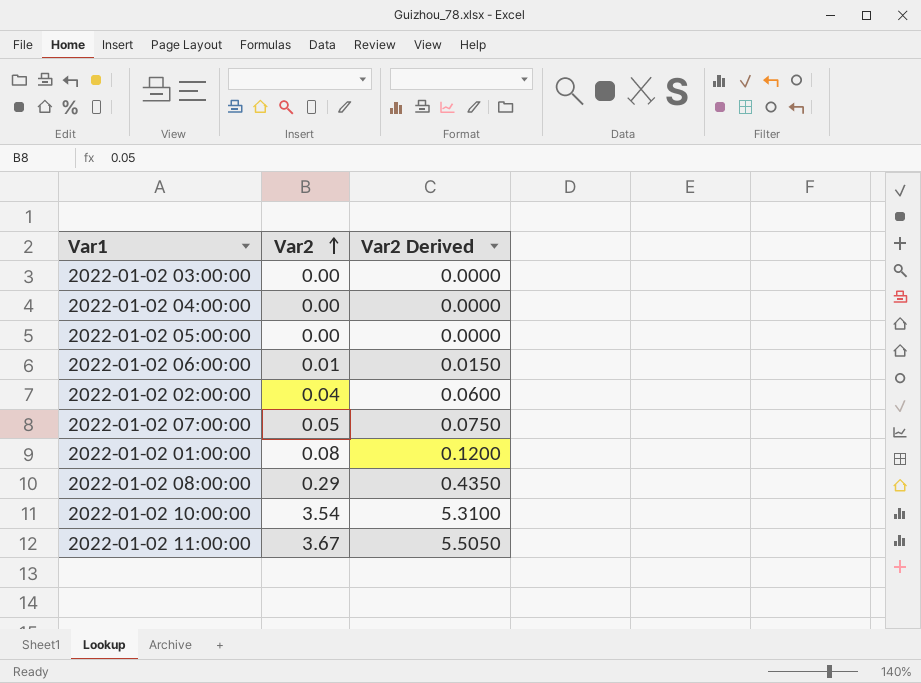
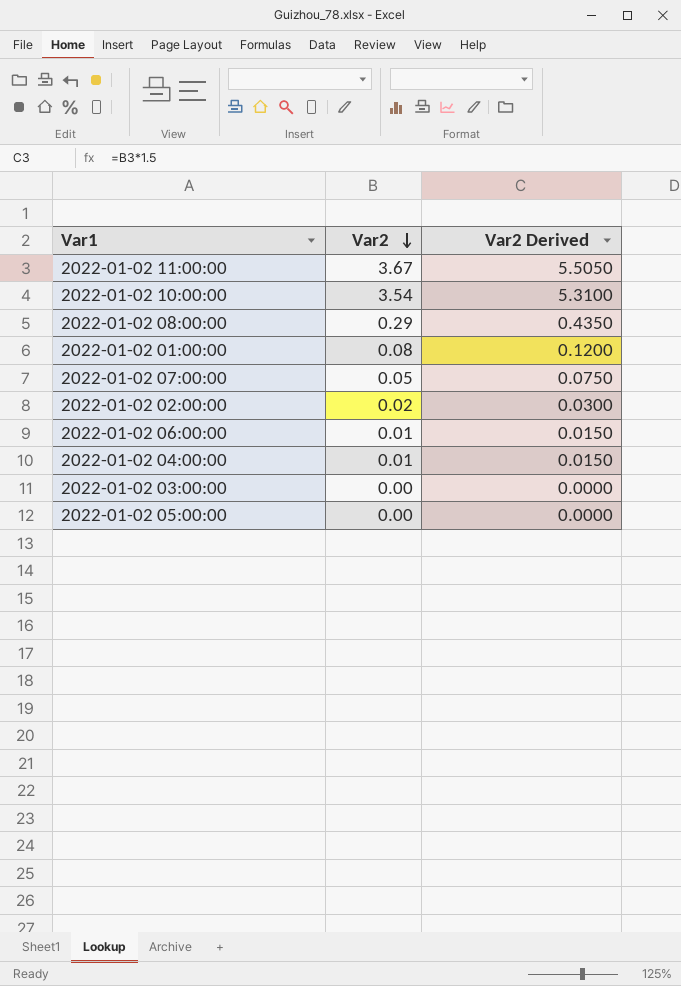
row order: Var2 ascending -> Var2 descending
2022-01-02 02:00:00 | Var2: 0.04 -> 0.02
2022-01-02 02:00:00 | Var2 Derived: 0.0600 -> 0.0300
2022-01-02 04:00:00 | Var2: 0.00 -> 0.01
2022-01-02 04:00:00 | Var2 Derived: 0.0000 -> 0.0150

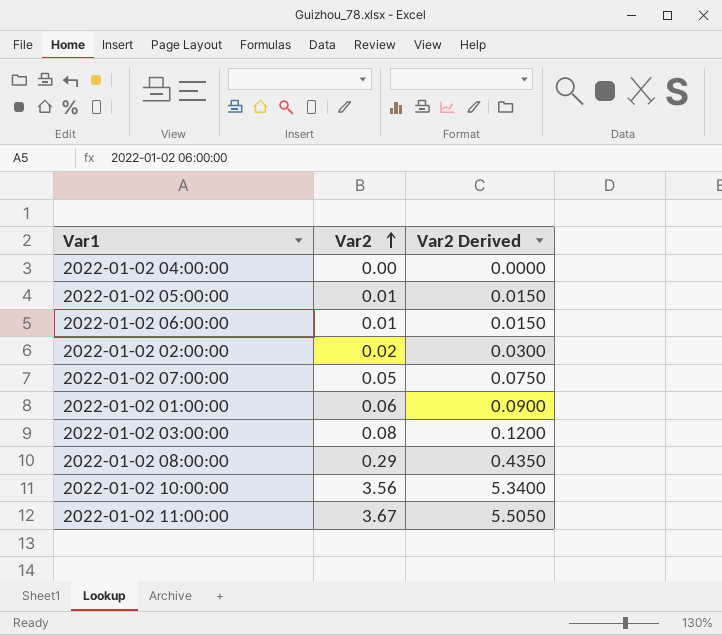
row order: Var2 descending -> Var2 ascending
2022-01-02 04:00:00 | Var2: 0.01 -> 0.00
2022-01-02 04:00:00 | Var2 Derived: 0.0150 -> 0.0000
2022-01-02 05:00:00 | Var2: 0.00 -> 0.01
2022-01-02 05:00:00 | Var2 Derived: 0.0000 -> 0.0150
2022-01-02 01:00:00 | Var2: 0.08 -> 0.06
2022-01-02 01:00:00 | Var2 Derived: 0.1200 -> 0.0900
2022-01-02 03:00:00 | Var2: 0.00 -> 0.08
2022-01-02 03:00:00 | Var2 Derived: 0.0000 -> 0.1200
2022-01-02 10:00:00 | Var2: 3.54 -> 3.56
2022-01-02 10:00:00 | Var2 Derived: 5.3100 -> 5.3400

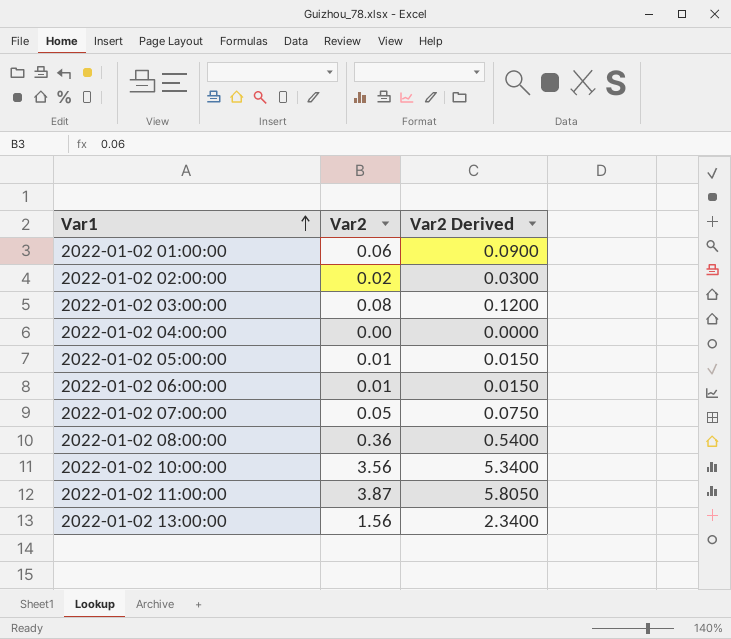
row order: Var2 ascending -> Var1 ascending
2022-01-02 08:00:00 | Var2: 0.29 -> 0.36
2022-01-02 08:00:00 | Var2 Derived: 0.4350 -> 0.5400
2022-01-02 11:00:00 | Var2: 3.67 -> 3.87
2022-01-02 11:00:00 | Var2 Derived: 5.5050 -> 5.8050
row 2022-01-02 13:00:00: none -> 1.56 | 2.3400

